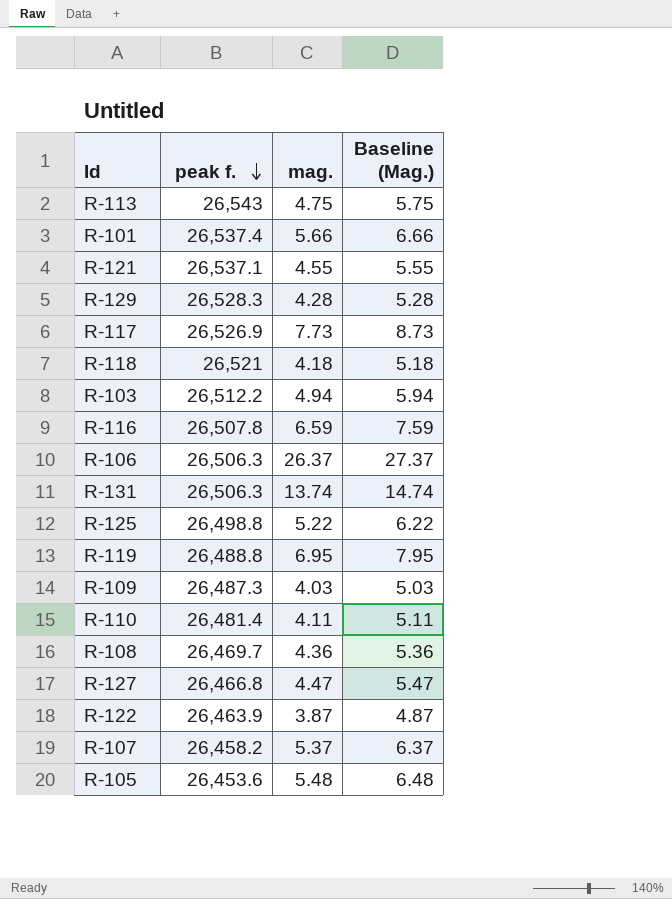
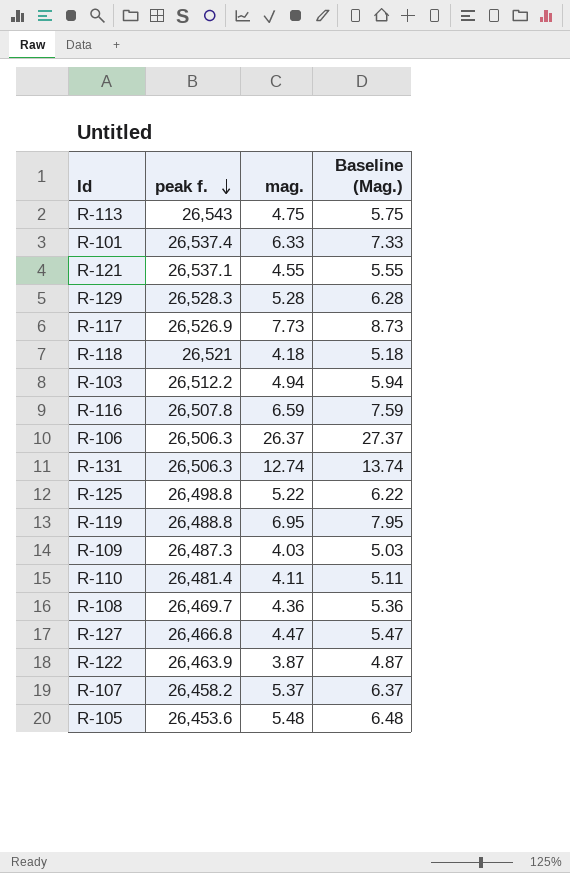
R-101 | mag.: 5.66 -> 6.33
R-101 | Baseline (Mag.): 6.66 -> 7.33
R-129 | mag.: 4.28 -> 5.28
R-129 | Baseline (Mag.): 5.28 -> 6.28
R-131 | mag.: 13.74 -> 12.74
R-131 | Baseline (Mag.): 14.74 -> 13.74

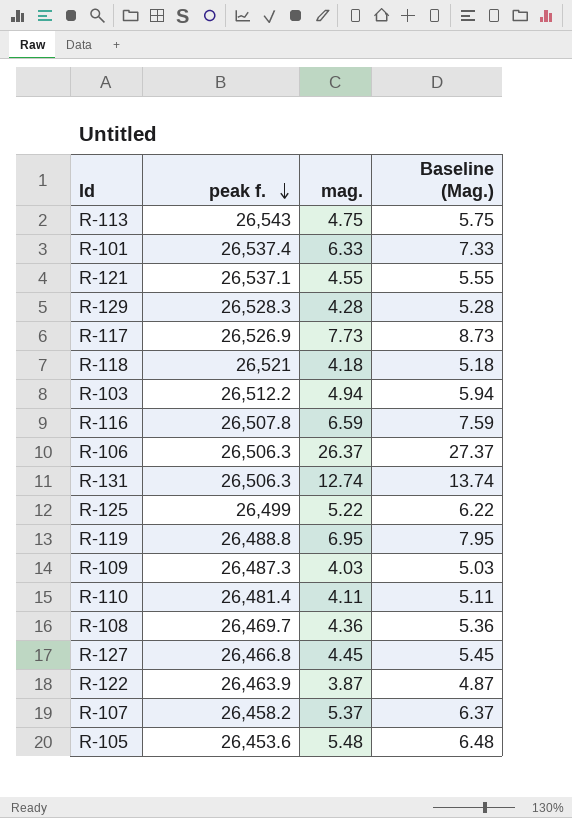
R-129 | mag.: 5.28 -> 4.28
R-129 | Baseline (Mag.): 6.28 -> 5.28
R-125 | peak f.: 26,498.8 -> 26,499
R-127 | mag.: 4.47 -> 4.45
R-127 | Baseline (Mag.): 5.47 -> 5.45

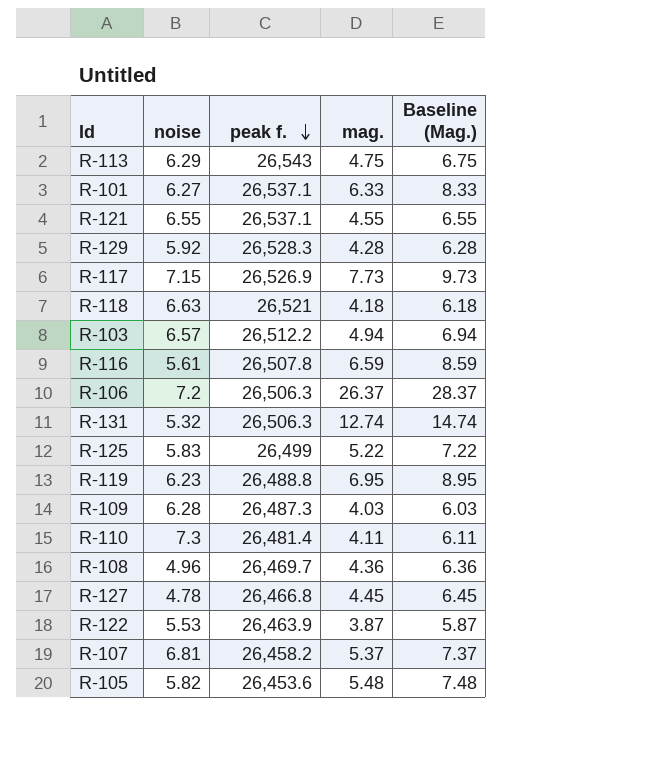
column noise | position: none -> 2
column Baseline (Mag.) | formula: [mag.] + 1 -> [mag.] + 2
R-101 | peak f.: 26,537.4 -> 26,537.1

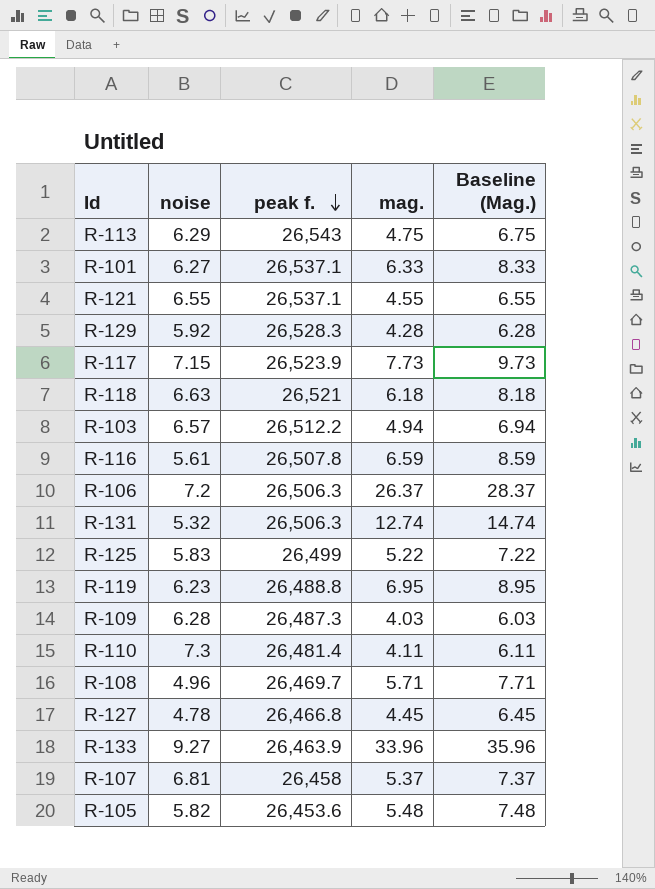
row R-122: 5.53 | 26,463.9 | 3.87 | 5.87 -> none
R-117 | peak f.: 26,526.9 -> 26,523.9
R-118 | mag.: 4.18 -> 6.18
R-118 | Baseline (Mag.): 6.18 -> 8.18
R-108 | mag.: 4.36 -> 5.71
R-108 | Baseline (Mag.): 6.36 -> 7.71
row R-133: none -> 9.27 | 26,463.9 | 33.96 | 35.96
R-107 | peak f.: 26,458.2 -> 26,458

